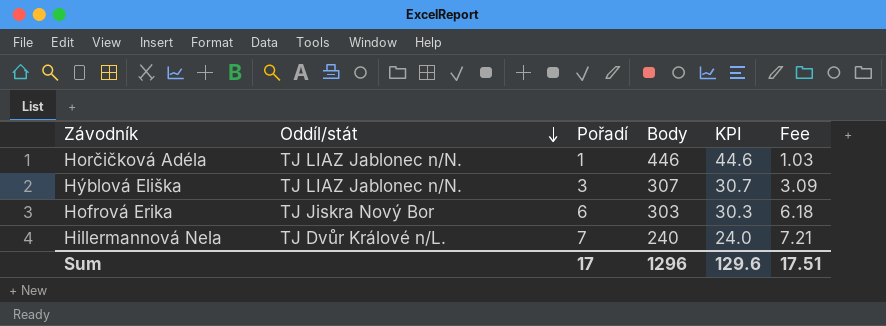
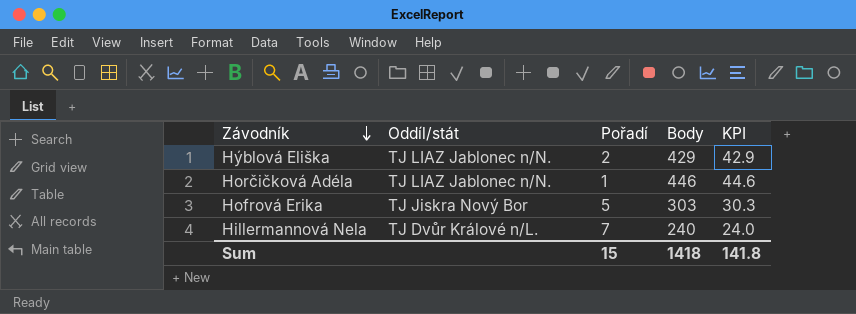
row order: Oddíl/stát descending -> Závodník descending
column Fee | formula: [Pořadí] * 1.03 -> none
Hýblová Eliška | Pořadí: 3 -> 2
Hýblová Eliška | Body: 307 -> 429
Hýblová Eliška | KPI: 30.7 -> 42.9
Hofrová Erika | Pořadí: 6 -> 5
Sum | Pořadí: 17 -> 15
Sum | Body: 1296 -> 1418
Sum | KPI: 129.6 -> 141.8

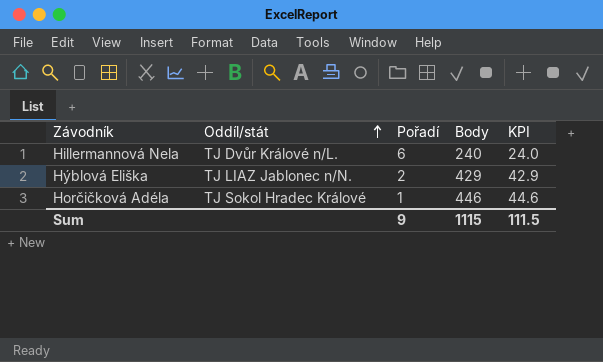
row order: Závodník descending -> Oddíl/stát ascending
row Hofrová Erika: TJ Jiskra Nový Bor | 5 | 303 | 30.3 -> none
Hillermannová Nela | Pořadí: 7 -> 6
Horčičková Adéla | Oddíl/stát: TJ LIAZ Jablonec n/N. -> TJ Sokol Hradec Králové
Sum | Pořadí: 15 -> 9
Sum | Body: 1418 -> 1115
Sum | KPI: 141.8 -> 111.5

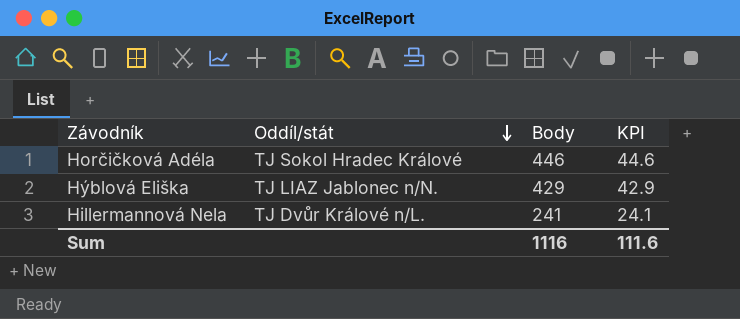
row order: Oddíl/stát ascending -> Oddíl/stát descending
column Pořadí | position: 3 -> none
Hillermannová Nela | Body: 240 -> 241
Hillermannová Nela | KPI: 24.0 -> 24.1
Sum | Body: 1115 -> 1116
Sum | KPI: 111.5 -> 111.6

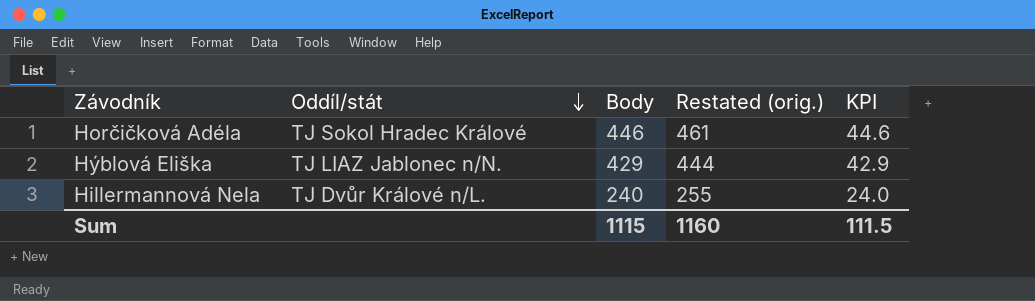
column Restated (orig.) | formula: none -> [Body] + 15
Hillermannová Nela | Body: 241 -> 240
Hillermannová Nela | KPI: 24.1 -> 24.0
Sum | Body: 1116 -> 1115
Sum | KPI: 111.6 -> 111.5

